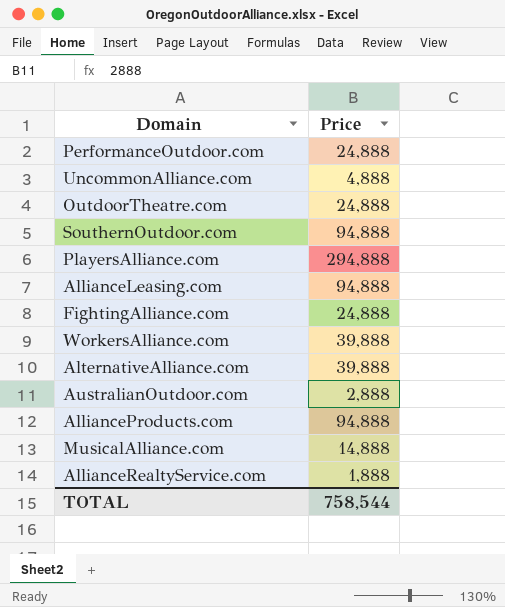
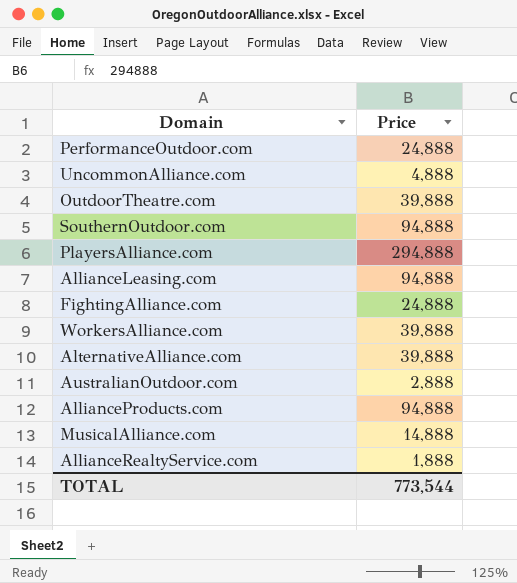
OutdoorTheatre.com | Price: 24,888 -> 39,888
TOTAL | Price: 758,544 -> 773,544

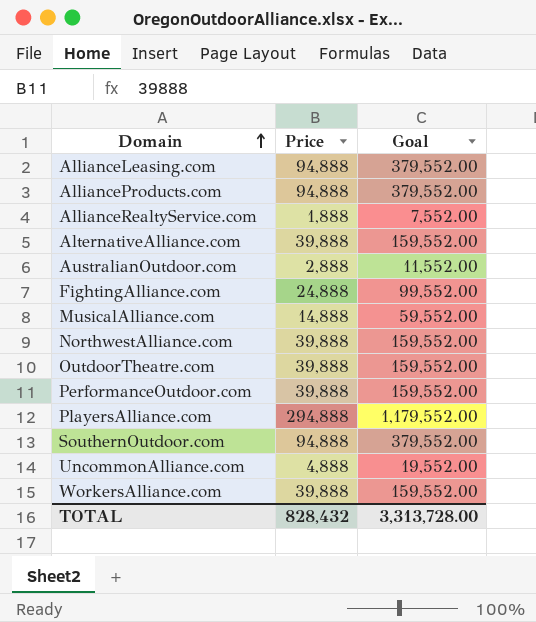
row order: none -> Domain ascending
column Goal | formula: none -> [Price] * 4
row NorthwestAlliance.com: none -> 39,888 | 159,552.00
PerformanceOutdoor.com | Price: 24,888 -> 39,888
TOTAL | Price: 773,544 -> 828,432

